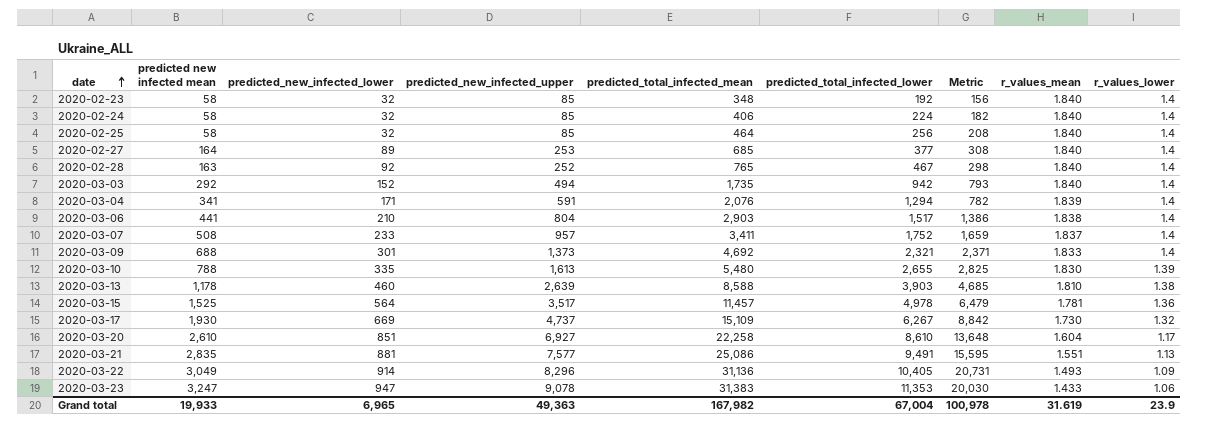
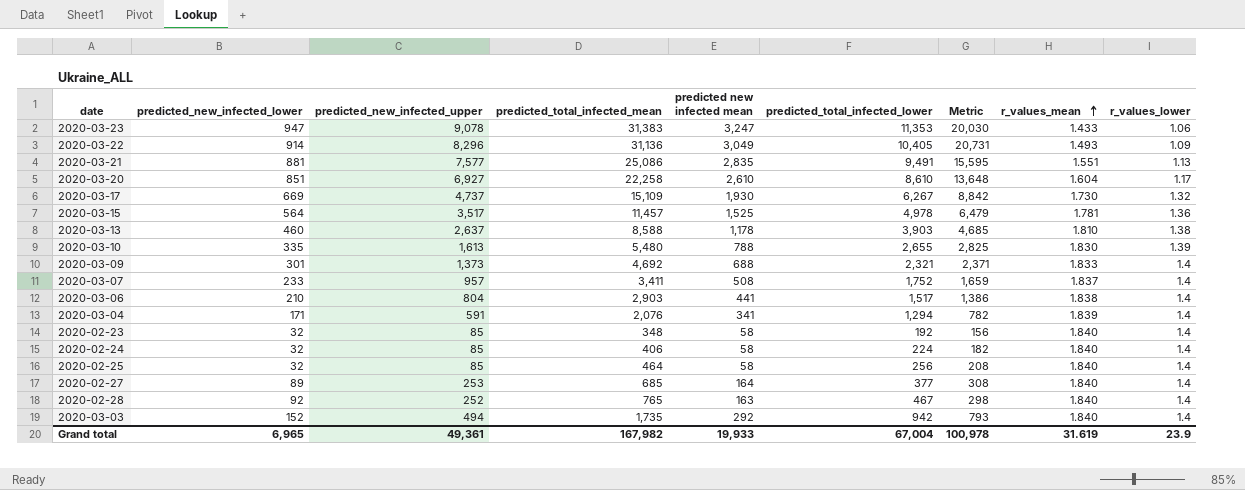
row order: date ascending -> r_values_mean ascending
column predicted new infected mean | position: 2 -> 5
2020-03-13 | predicted_new_infected_upper: 2,639 -> 2,637
Grand total | predicted_new_infected_upper: 49,363 -> 49,361

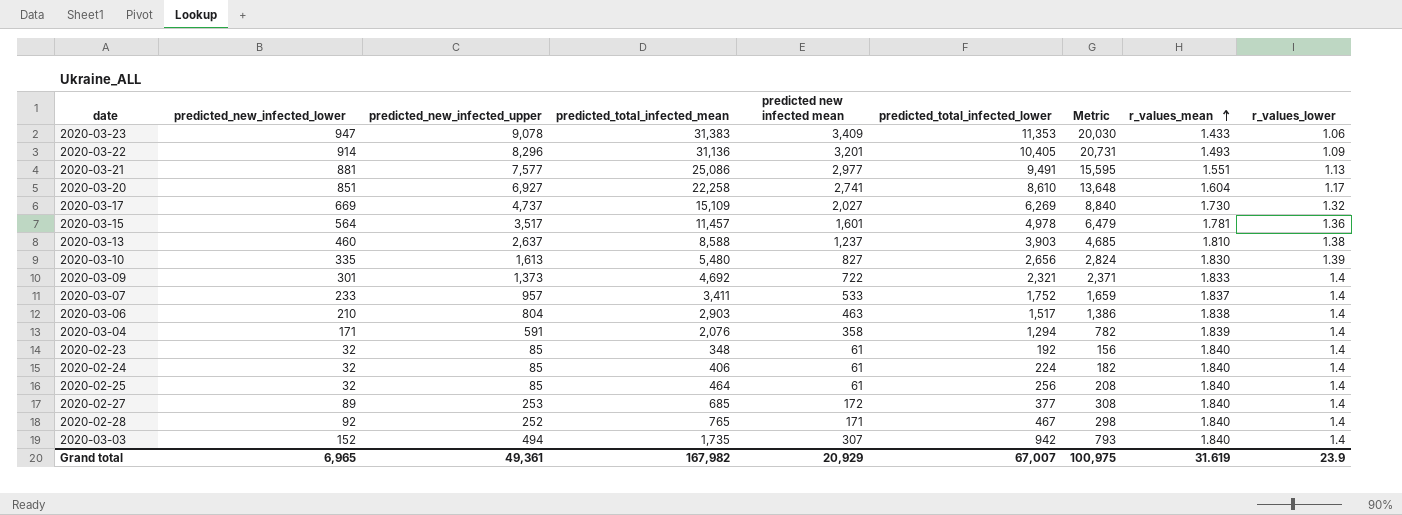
2020-03-23 | predicted new infected mean: 3,247 -> 3,409
2020-03-22 | predicted new infected mean: 3,049 -> 3,201
2020-03-21 | predicted new infected mean: 2,835 -> 2,977
2020-03-20 | predicted new infected mean: 2,610 -> 2,741
2020-03-17 | predicted new infected mean: 1,930 -> 2,027
2020-03-17 | predicted_total_infected_lower: 6,267 -> 6,269
2020-03-17 | Metric: 8,842 -> 8,840
2020-03-15 | predicted new infected mean: 1,525 -> 1,601
2020-03-13 | predicted new infected mean: 1,178 -> 1,237
2020-03-10 | predicted new infected mean: 788 -> 827
2020-03-10 | predicted_total_infected_lower: 2,655 -> 2,656
2020-03-10 | Metric: 2,825 -> 2,824
2020-03-09 | predicted new infected mean: 688 -> 722
2020-03-07 | predicted new infected mean: 508 -> 533
2020-03-06 | predicted new infected mean: 441 -> 463
2020-03-04 | predicted new infected mean: 341 -> 358
2020-02-23 | predicted new infected mean: 58 -> 61
2020-02-24 | predicted new infected mean: 58 -> 61
2020-02-25 | predicted new infected mean: 58 -> 61
2020-02-27 | predicted new infected mean: 164 -> 172
2020-02-28 | predicted new infected mean: 163 -> 171
2020-03-03 | predicted new infected mean: 292 -> 307
Grand total | predicted new infected mean: 19,933 -> 20,929
Grand total | predicted_total_infected_lower: 67,004 -> 67,007
Grand total | Metric: 100,978 -> 100,975

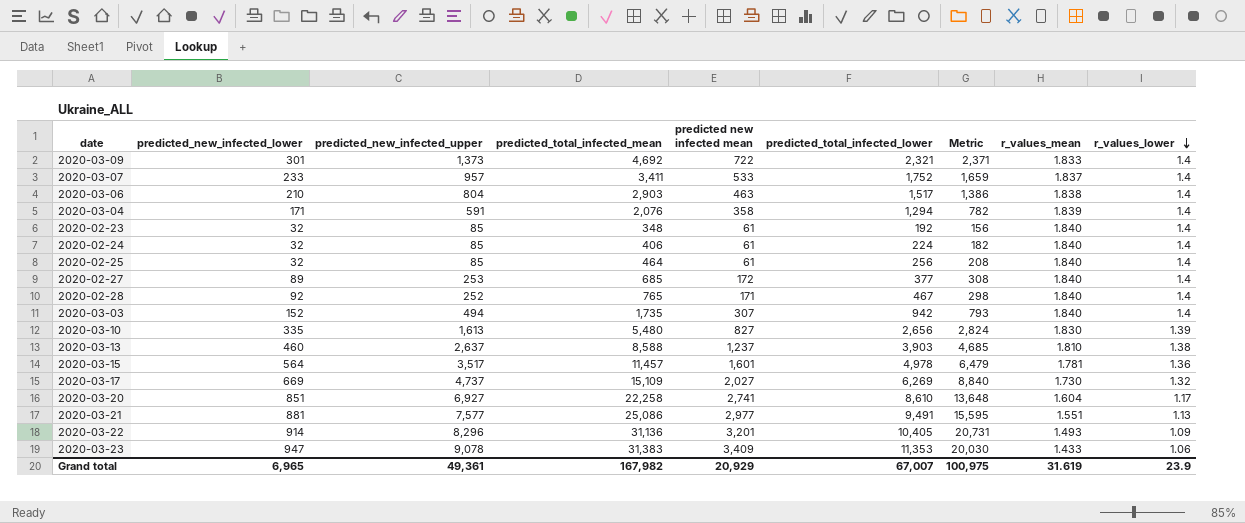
row order: r_values_mean ascending -> r_values_lower descending

